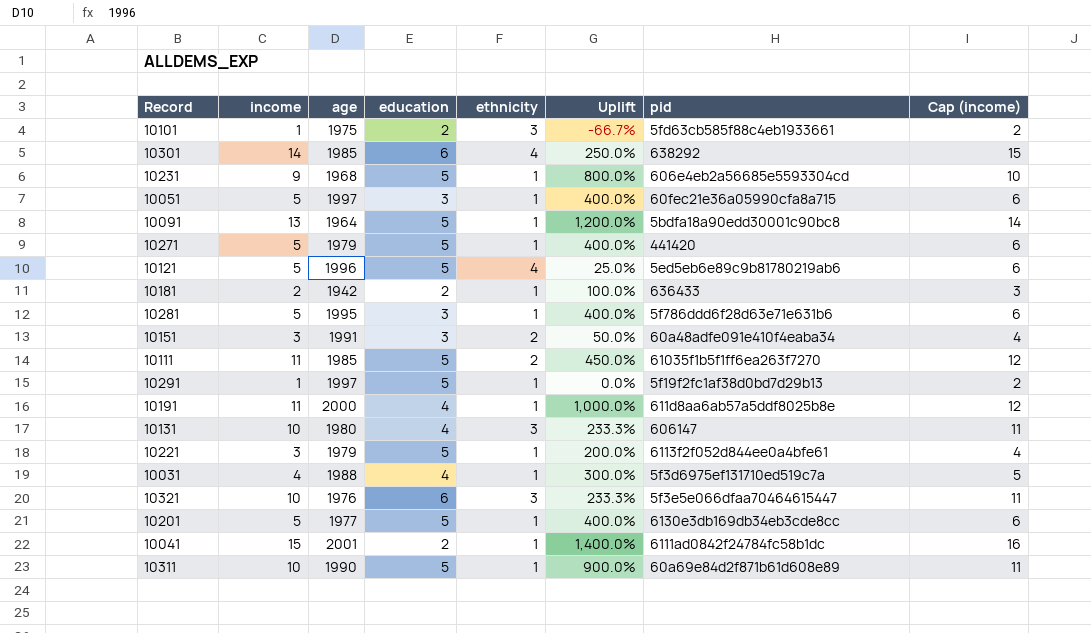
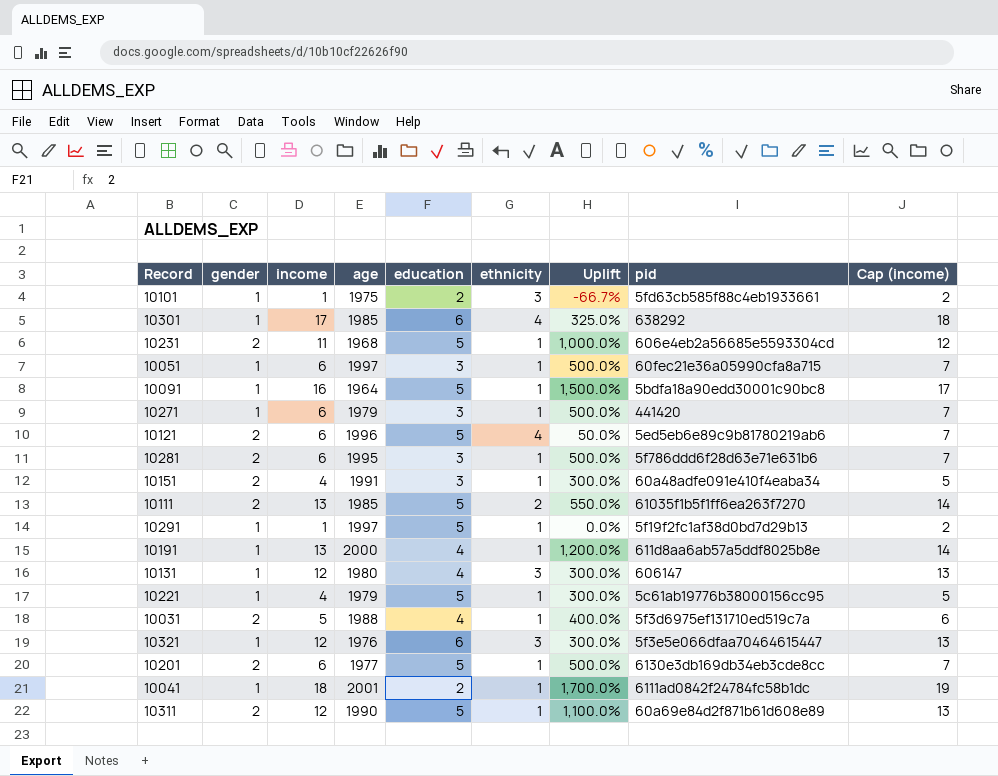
column gender | position: none -> 2
row 10181: 2 | 1942 | 2 | 1 | 100.0% | 636433 | 3 -> none
10301 | income: 14 -> 17
10301 | Uplift: 250.0% -> 325.0%
10301 | Cap (income): 15 -> 18
10231 | income: 9 -> 11
10231 | Uplift: 800.0% -> 1,000.0%
10231 | Cap (income): 10 -> 12
10051 | income: 5 -> 6
10051 | Uplift: 400.0% -> 500.0%
10051 | Cap (income): 6 -> 7
10091 | income: 13 -> 16
10091 | Uplift: 1,200.0% -> 1,500.0%
10091 | Cap (income): 14 -> 17
10271 | income: 5 -> 6
10271 | education: 5 -> 3
10271 | Uplift: 400.0% -> 500.0%
10271 | Cap (income): 6 -> 7
10121 | income: 5 -> 6
10121 | Uplift: 25.0% -> 50.0%
10121 | Cap (income): 6 -> 7
10281 | income: 5 -> 6
10281 | Uplift: 400.0% -> 500.0%
10281 | Cap (income): 6 -> 7
10151 | income: 3 -> 4
10151 | ethnicity: 2 -> 1
10151 | Uplift: 50.0% -> 300.0%
10151 | Cap (income): 4 -> 5
10111 | income: 11 -> 13
10111 | Uplift: 450.0% -> 550.0%
10111 | Cap (income): 12 -> 14
10191 | income: 11 -> 13
10191 | Uplift: 1,000.0% -> 1,200.0%
10191 | Cap (income): 12 -> 14
10131 | income: 10 -> 12
10131 | Uplift: 233.3% -> 300.0%
10131 | Cap (income): 11 -> 13
10221 | income: 3 -> 4
10221 | Uplift: 200.0% -> 300.0%
10221 | pid: 6113f2f052d844ee0a4bfe61 -> 5c61ab19776b38000156cc95
10221 | Cap (income): 4 -> 5
10031 | income: 4 -> 5
10031 | Uplift: 300.0% -> 400.0%
10031 | Cap (income): 5 -> 6
10321 | income: 10 -> 12
10321 | Uplift: 233.3% -> 300.0%
10321 | Cap (income): 11 -> 13
10201 | income: 5 -> 6
10201 | Uplift: 400.0% -> 500.0%
10201 | Cap (income): 6 -> 7
10041 | income: 15 -> 18
10041 | Uplift: 1,400.0% -> 1,700.0%
10041 | Cap (income): 16 -> 19
10311 | income: 10 -> 12
10311 | Uplift: 900.0% -> 1,100.0%
10311 | Cap (income): 11 -> 13

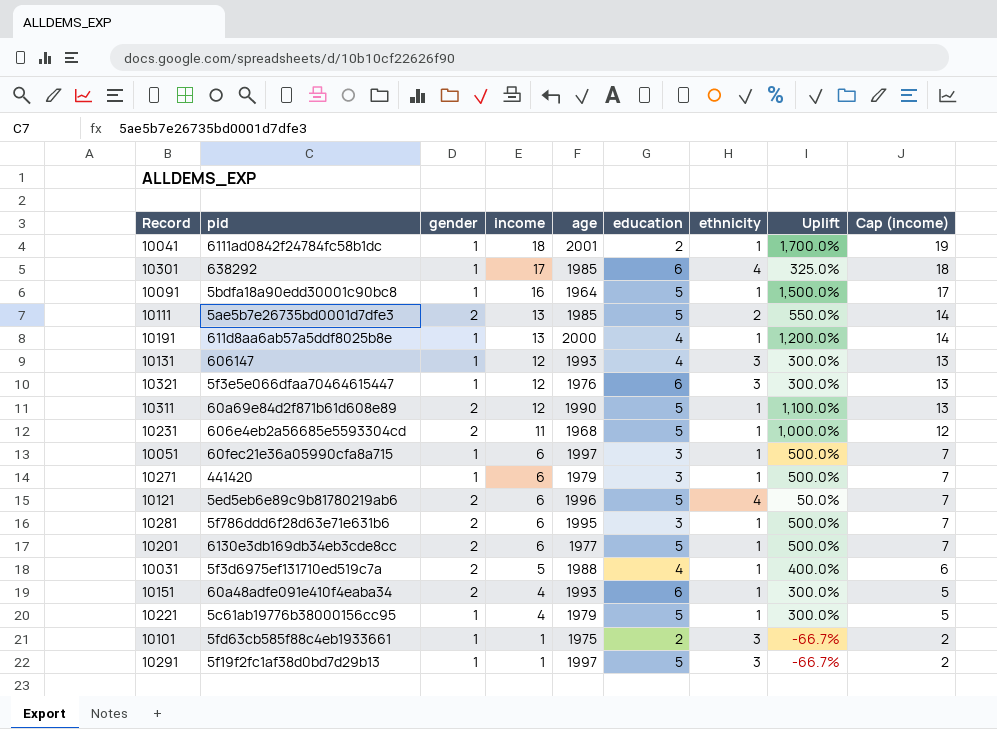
row order: none -> income descending
column pid | position: 8 -> 2
10111 | pid: 61035f1b5f1ff6ea263f7270 -> 5ae5b7e26735bd0001d7dfe3
10131 | age: 1980 -> 1993
10151 | age: 1991 -> 1993
10151 | education: 3 -> 6
10291 | ethnicity: 1 -> 3
10291 | Uplift: 0.0% -> -66.7%

